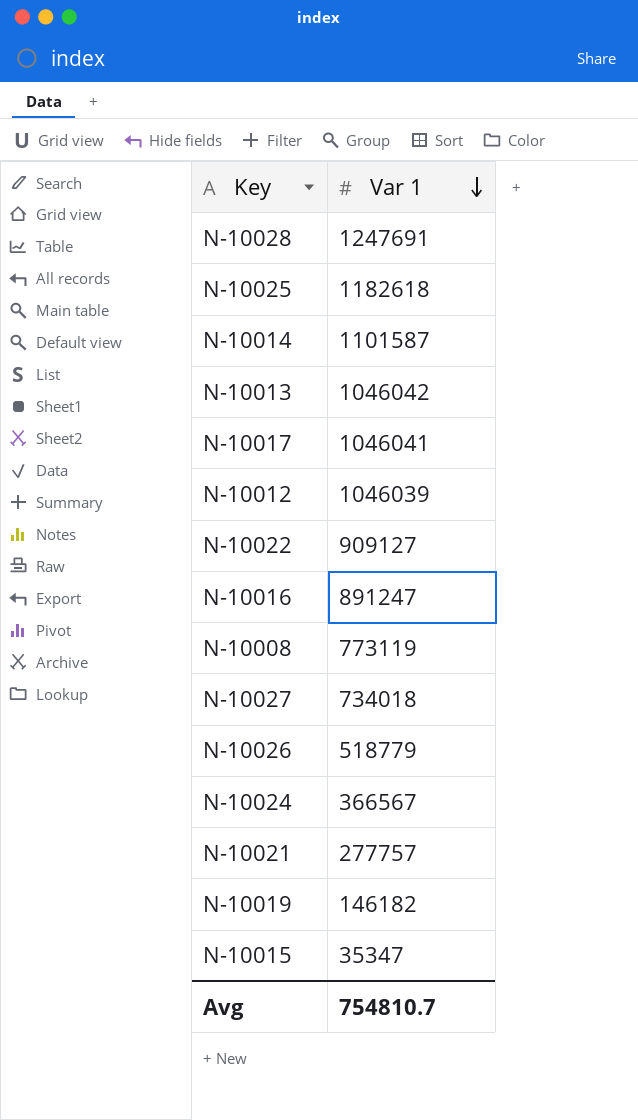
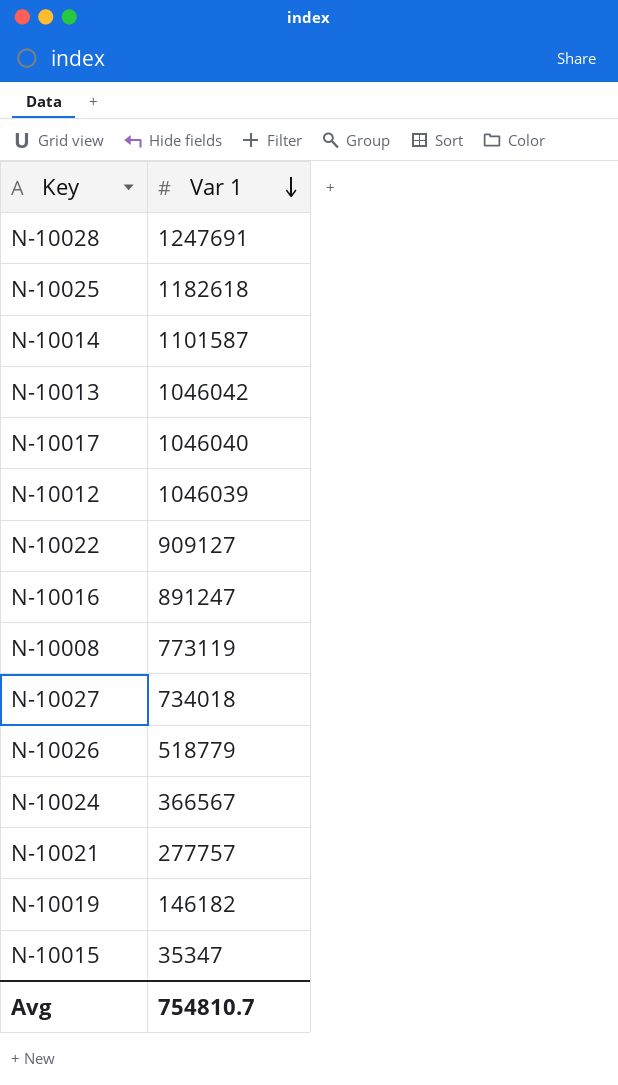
N-10017 | Var 1: 1046041 -> 1046040

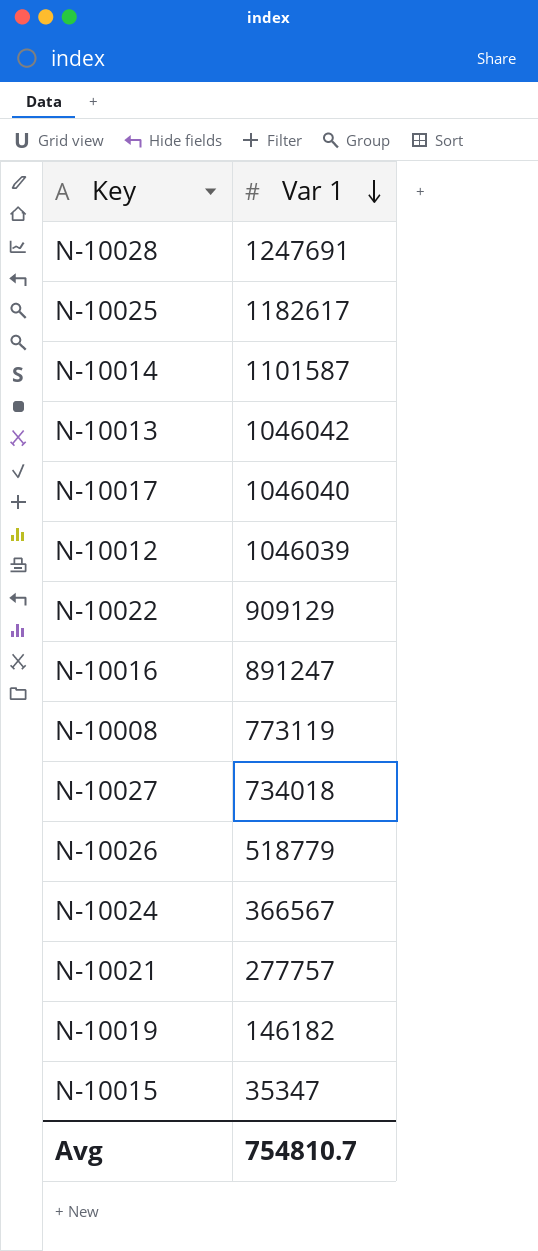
N-10025 | Var 1: 1182618 -> 1182617
N-10022 | Var 1: 909127 -> 909129

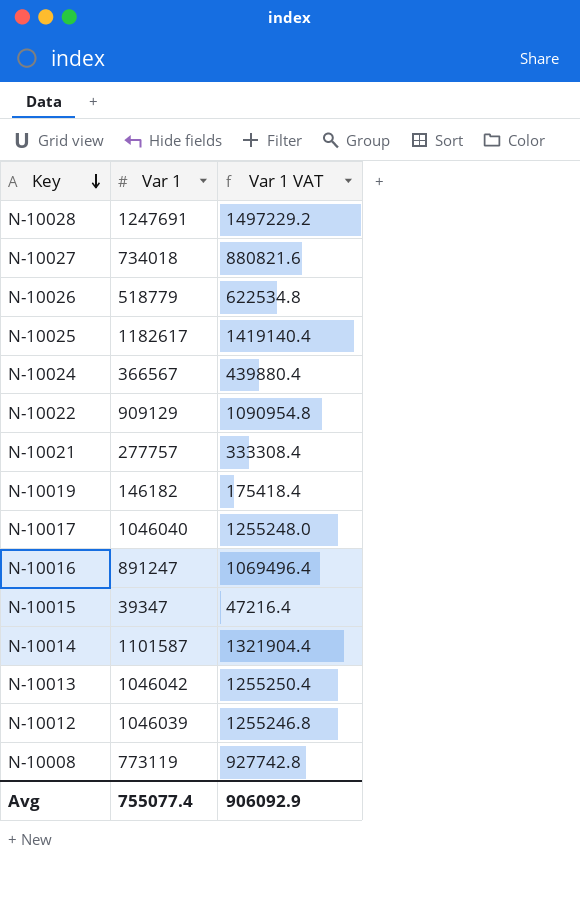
row order: Var 1 descending -> Key descending
column Var 1 VAT | formula: none -> [Var 1] * 1.2
N-10015 | Var 1: 35347 -> 39347
Avg | Var 1: 754810.7 -> 755077.4

